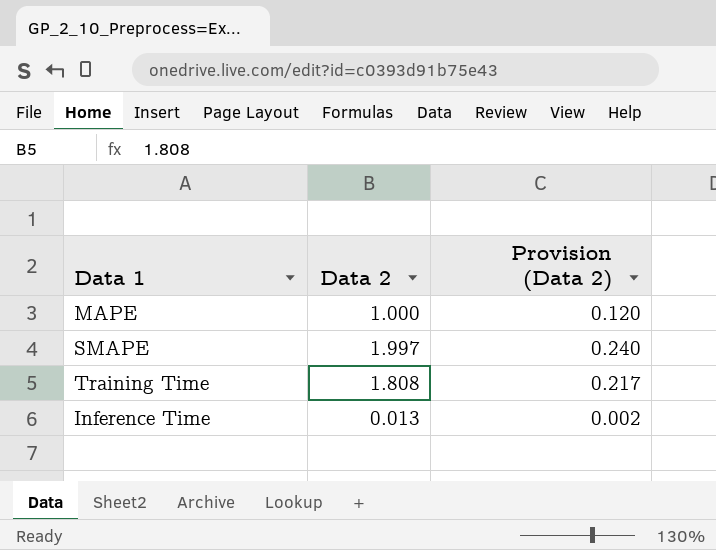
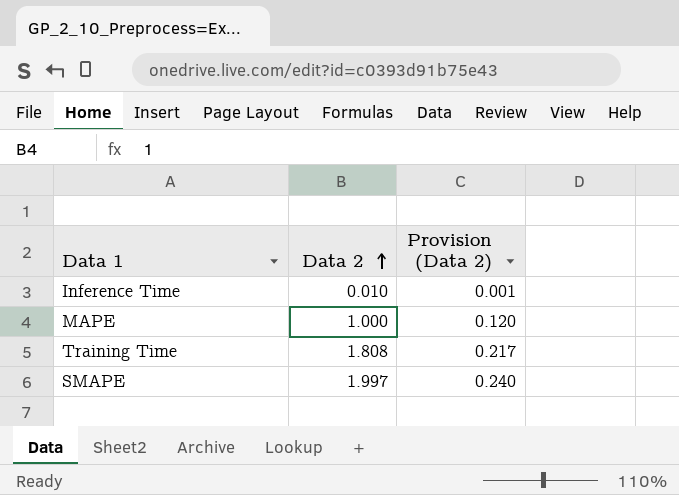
row order: none -> Data 2 ascending
Inference Time | Data 2: 0.013 -> 0.010
Inference Time | Provision (Data 2): 0.002 -> 0.001

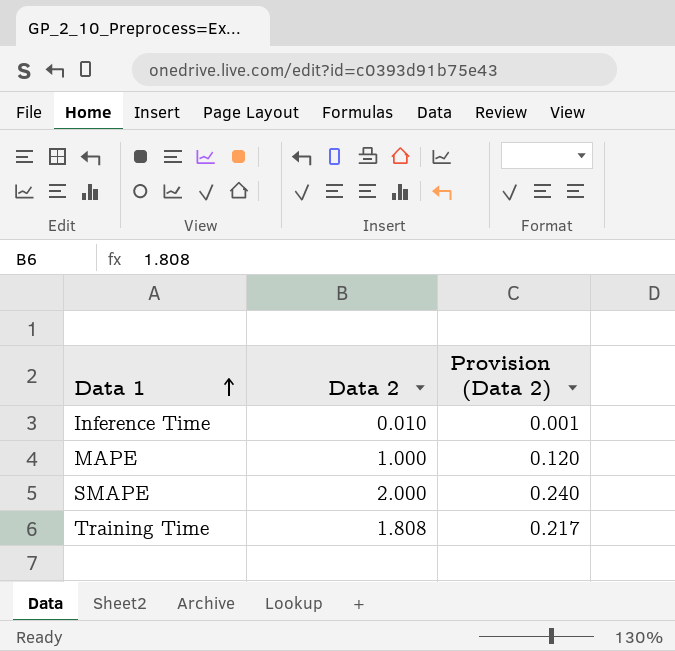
row order: Data 2 ascending -> Data 1 ascending
SMAPE | Data 2: 1.997 -> 2.000

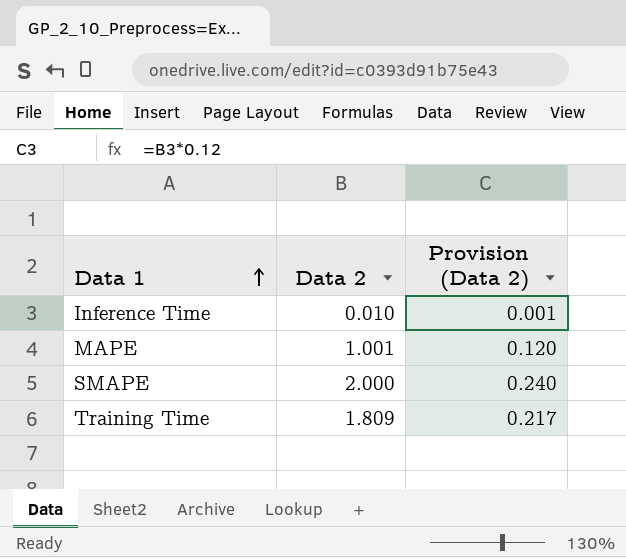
MAPE | Data 2: 1.000 -> 1.001
Training Time | Data 2: 1.808 -> 1.809

